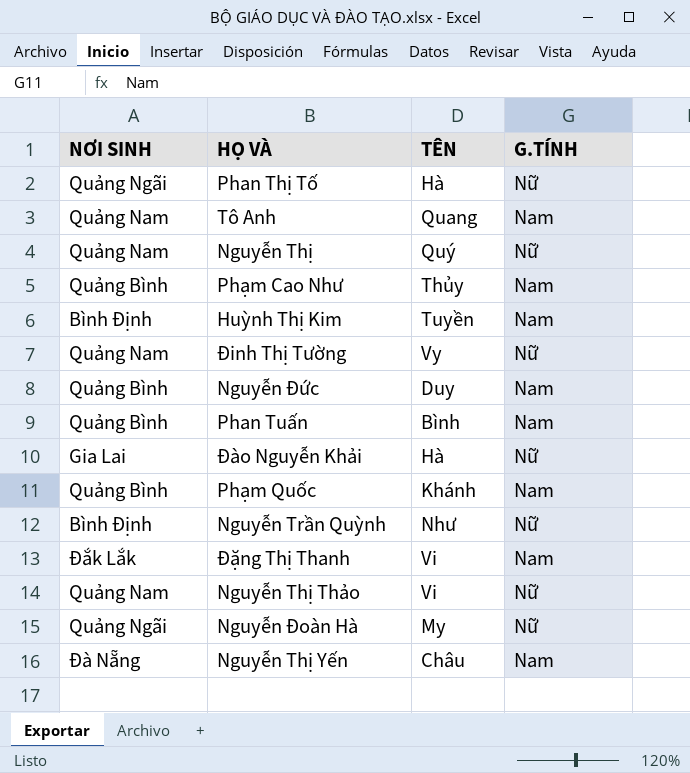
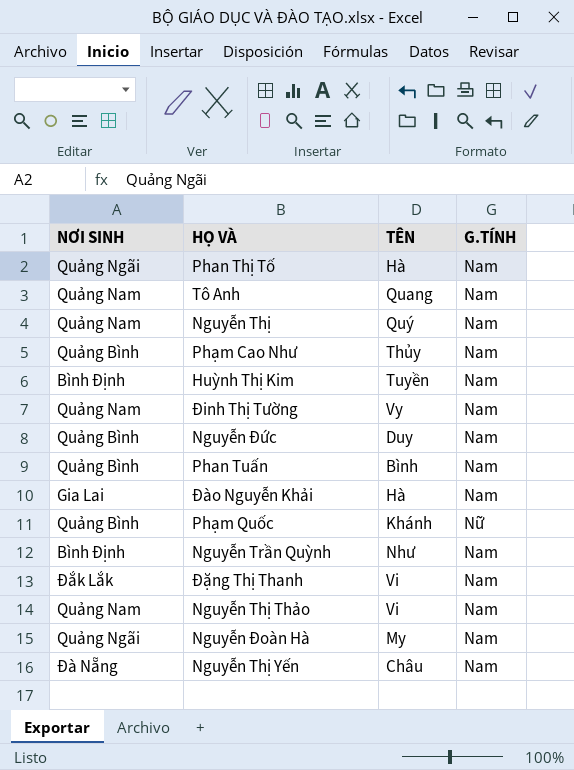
Phan Thị Tố | G.TÍNH: Nữ -> Nam
Nguyễn Thị | G.TÍNH: Nữ -> Nam
Đinh Thị Tường | G.TÍNH: Nữ -> Nam
Đào Nguyễn Khải | G.TÍNH: Nữ -> Nam
Phạm Quốc | G.TÍNH: Nam -> Nữ
Nguyễn Trần Quỳnh | G.TÍNH: Nữ -> Nam
Nguyễn Thị Thảo | G.TÍNH: Nữ -> Nam
Nguyễn Đoàn Hà | G.TÍNH: Nữ -> Nam

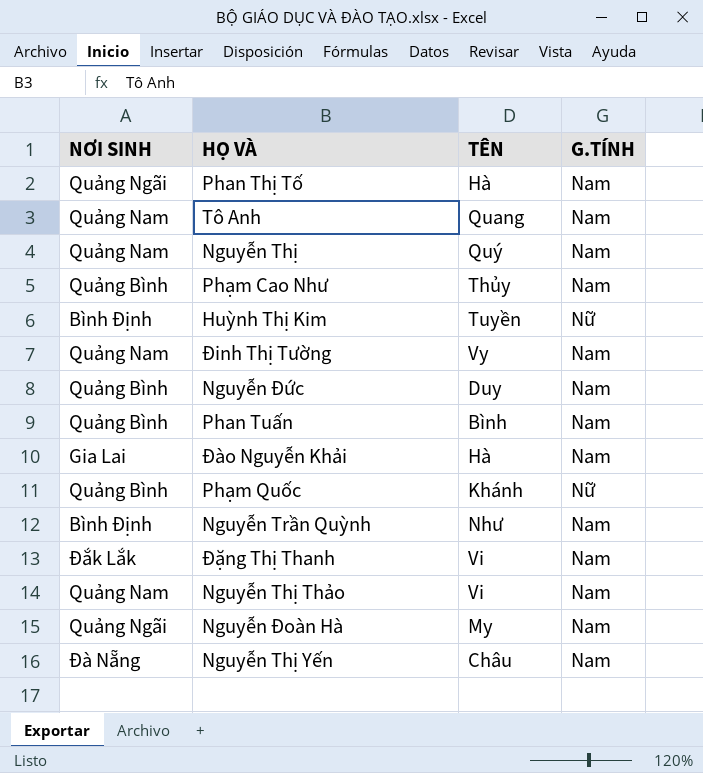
Huỳnh Thị Kim | G.TÍNH: Nam -> Nữ

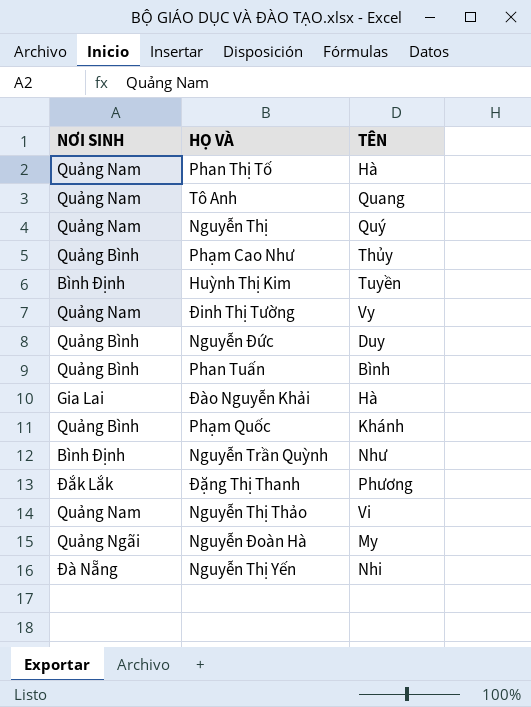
column G.TÍNH | position: 4 -> none
Phan Thị Tố | NƠI SINH: Quảng Ngãi -> Quảng Nam
Đặng Thị Thanh | TÊN: Vi -> Phương
Nguyễn Thị Yến | TÊN: Châu -> Nhi

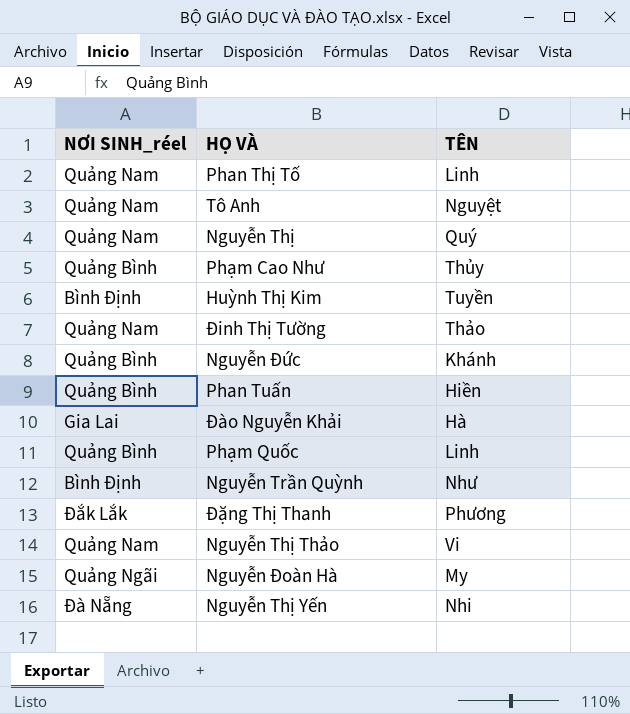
column name: NƠI SINH -> NƠI SINH_réel
Phan Thị Tố | TÊN: Hà -> Linh
Tô Anh | TÊN: Quang -> Nguyệt
Đinh Thị Tường | TÊN: Vy -> Thảo
Nguyễn Đức | TÊN: Duy -> Khánh
Phan Tuấn | TÊN: Bình -> Hiền
Phạm Quốc | TÊN: Khánh -> Linh

